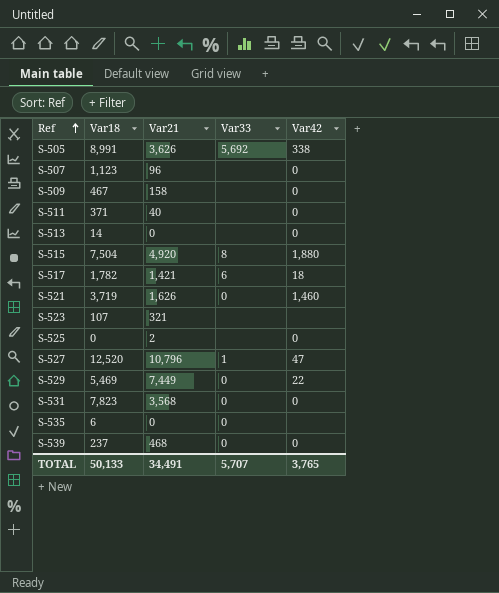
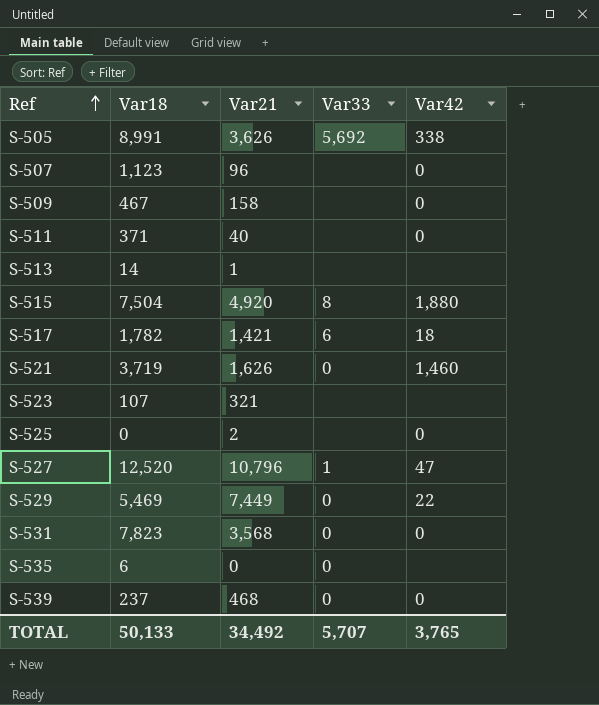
S-513 | Var21: 0 -> 1
S-513 | Var42: 0 -> none
TOTAL | Var21: 34,491 -> 34,492

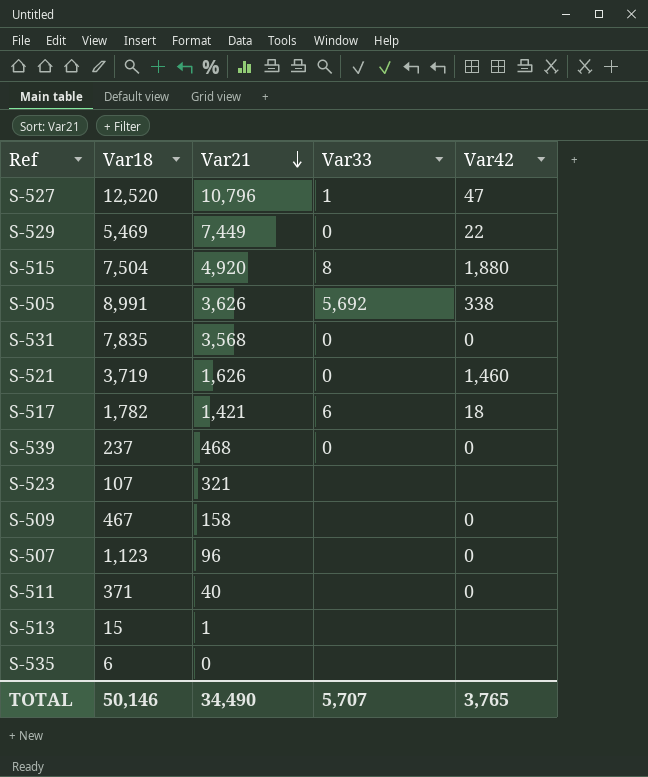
row order: Ref ascending -> Var21 descending
row S-525: 0 | 2 | none | 0 -> none
S-531 | Var18: 7,823 -> 7,835
S-513 | Var18: 14 -> 15
S-535 | Var33: 0 -> none
TOTAL | Var18: 50,133 -> 50,146
TOTAL | Var21: 34,492 -> 34,490

